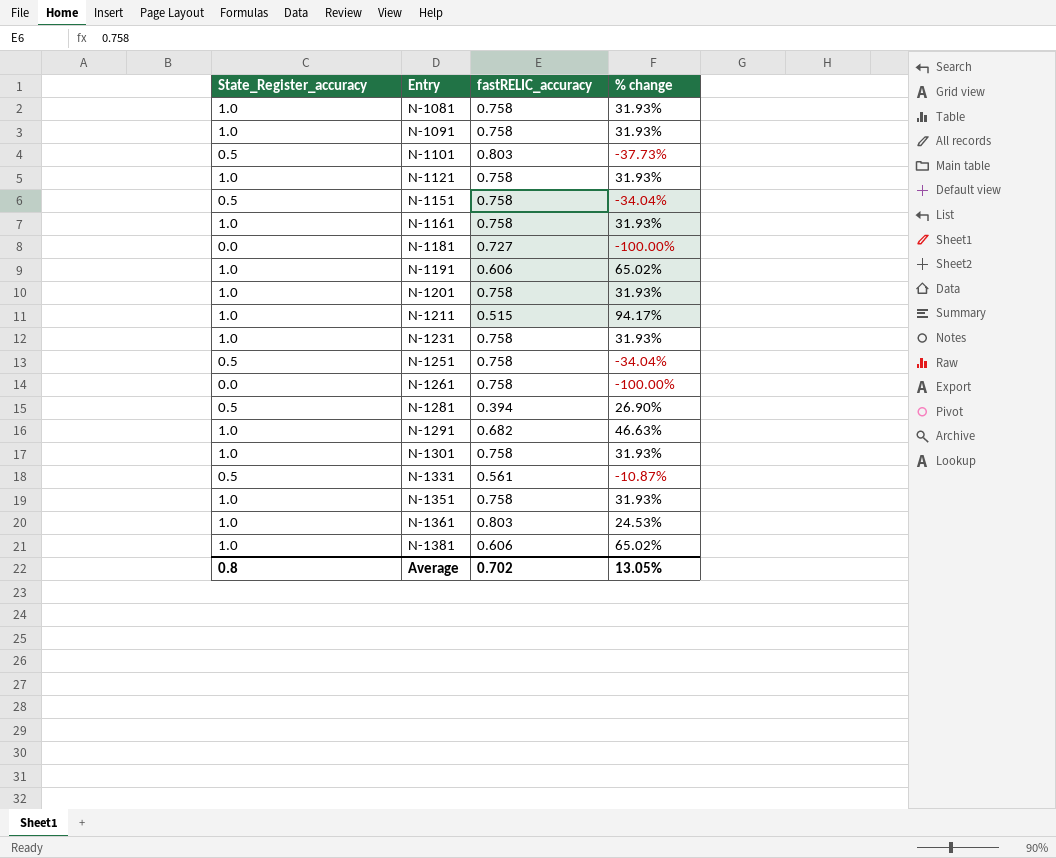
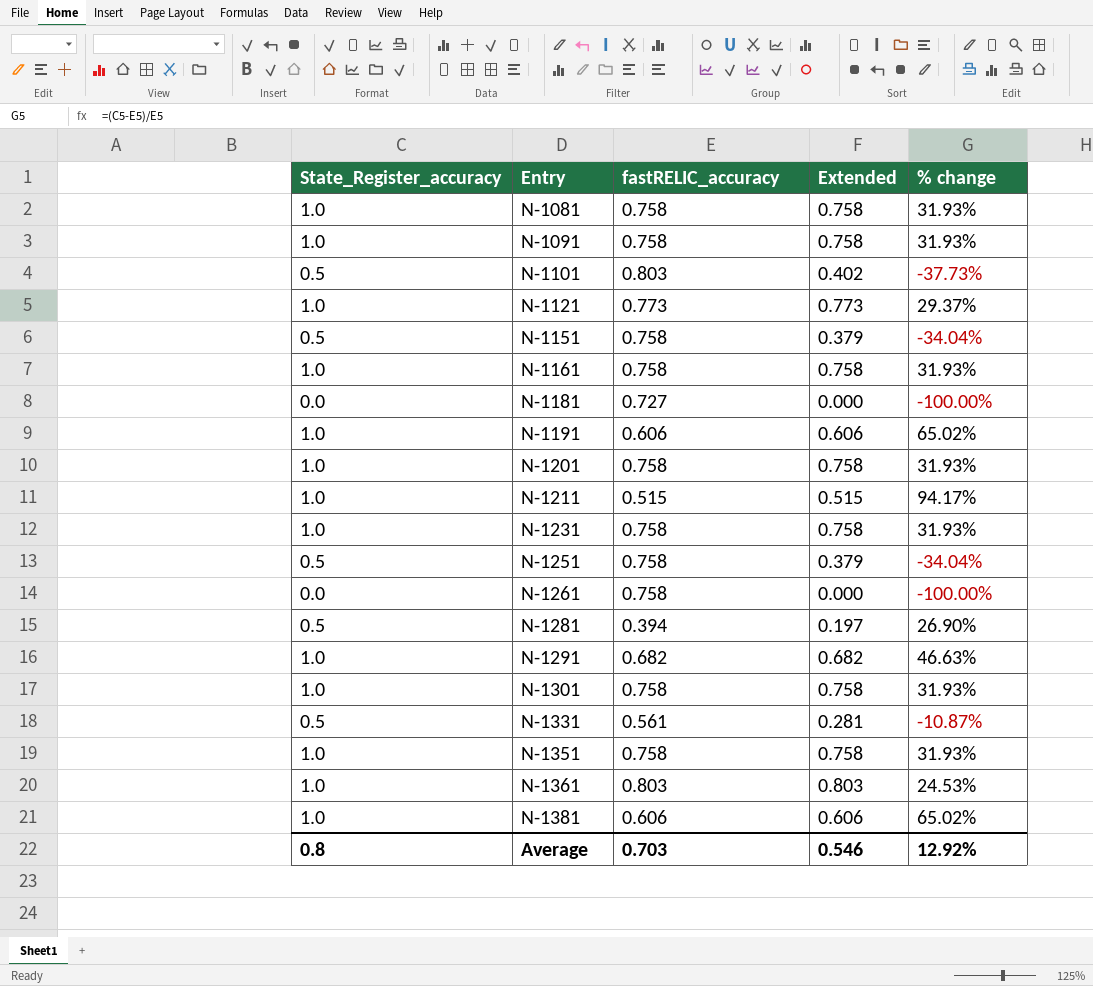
column Extended | formula: none -> [State_Register_accuracy] * [fastRELIC_accuracy]
N-1121 | fastRELIC_accuracy: 0.758 -> 0.773
N-1121 | % change: 31.93% -> 29.37%
Average | fastRELIC_accuracy: 0.702 -> 0.703
Average | % change: 13.05% -> 12.92%

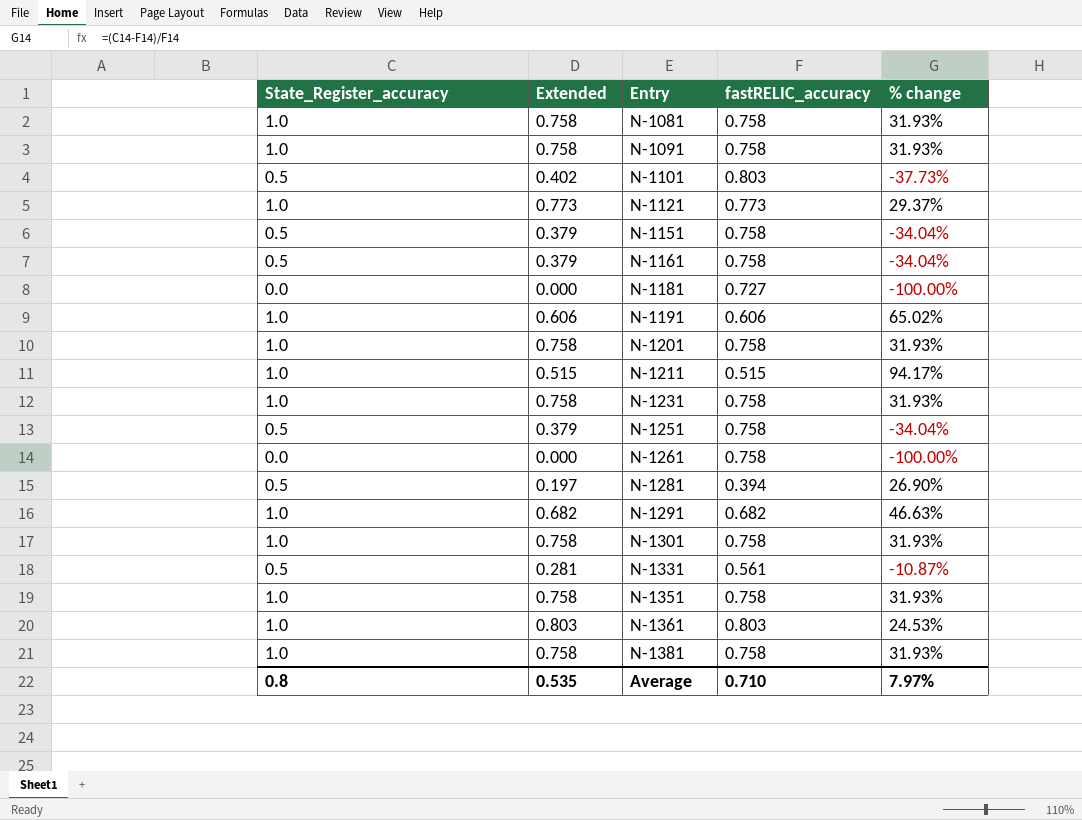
column Extended | position: 4 -> 2
N-1161 | State_Register_accuracy: 1.0 -> 0.5
N-1161 | Extended: 0.758 -> 0.379
N-1161 | % change: 31.93% -> -34.04%
N-1381 | Extended: 0.606 -> 0.758
N-1381 | fastRELIC_accuracy: 0.606 -> 0.758
N-1381 | % change: 65.02% -> 31.93%
Average | Extended: 0.546 -> 0.535
Average | fastRELIC_accuracy: 0.703 -> 0.710
Average | % change: 12.92% -> 7.97%

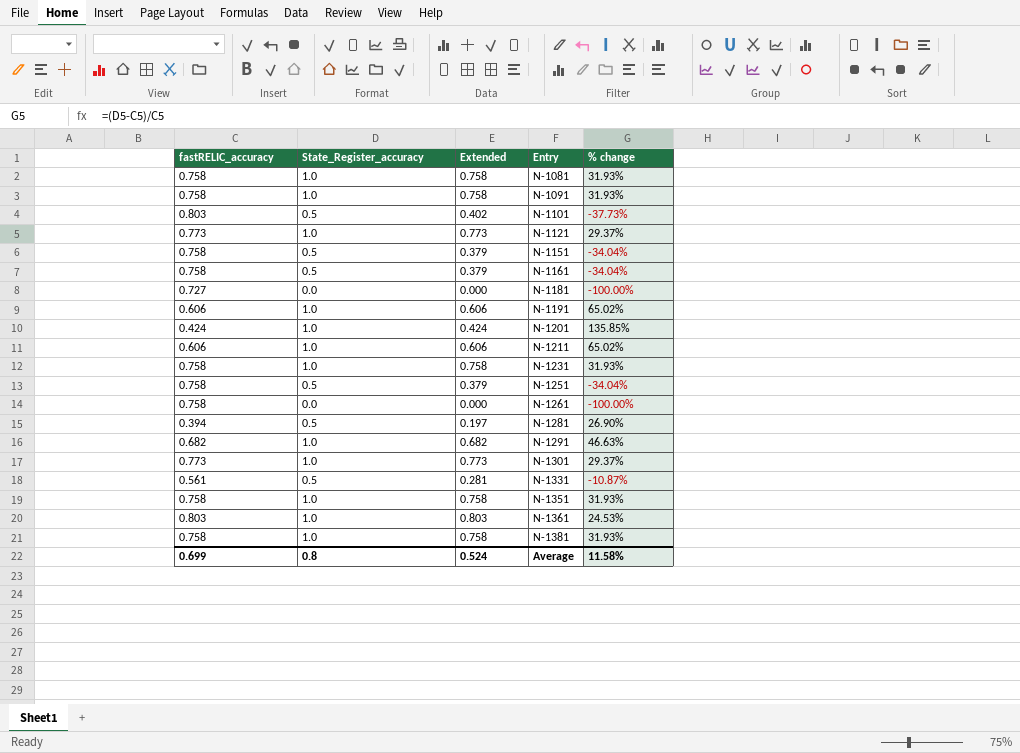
column fastRELIC_accuracy | position: 4 -> 1
N-1201 | fastRELIC_accuracy: 0.758 -> 0.424
N-1201 | Extended: 0.758 -> 0.424
N-1201 | % change: 31.93% -> 135.85%
N-1211 | fastRELIC_accuracy: 0.515 -> 0.606
N-1211 | Extended: 0.515 -> 0.606
N-1211 | % change: 94.17% -> 65.02%
N-1301 | fastRELIC_accuracy: 0.758 -> 0.773
N-1301 | Extended: 0.758 -> 0.773
N-1301 | % change: 31.93% -> 29.37%
Average | fastRELIC_accuracy: 0.710 -> 0.699
Average | Extended: 0.535 -> 0.524
Average | % change: 7.97% -> 11.58%

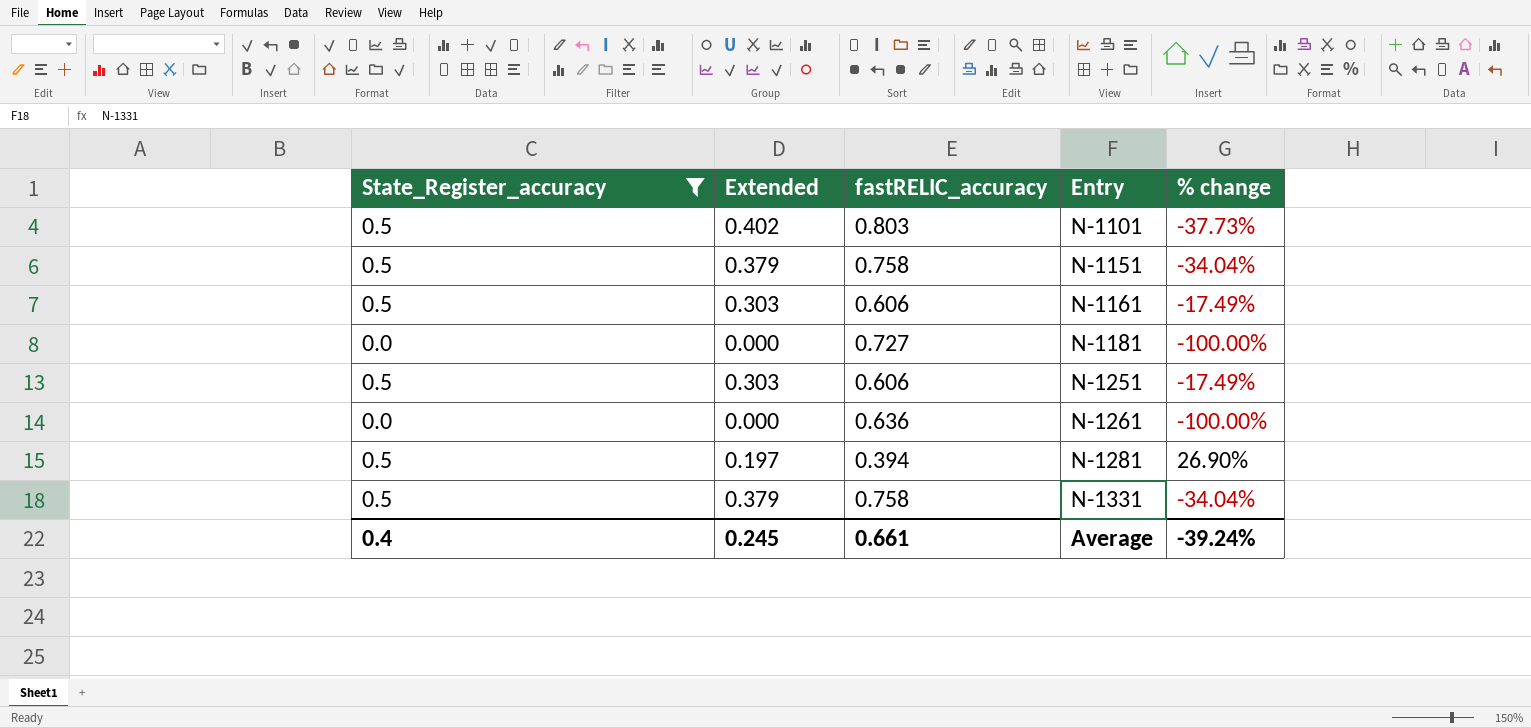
filter: none -> State_Register_accuracy != 1.0
column fastRELIC_accuracy | position: 1 -> 3
N-1161 | Extended: 0.379 -> 0.303
N-1161 | fastRELIC_accuracy: 0.758 -> 0.606
N-1161 | % change: -34.04% -> -17.49%
N-1251 | Extended: 0.379 -> 0.303
N-1251 | fastRELIC_accuracy: 0.758 -> 0.606
N-1251 | % change: -34.04% -> -17.49%
N-1261 | fastRELIC_accuracy: 0.758 -> 0.636
N-1331 | Extended: 0.281 -> 0.379
N-1331 | fastRELIC_accuracy: 0.561 -> 0.758
N-1331 | % change: -10.87% -> -34.04%
Average | State_Register_accuracy: 0.8 -> 0.4
Average | Extended: 0.524 -> 0.245
Average | fastRELIC_accuracy: 0.699 -> 0.661
Average | % change: 11.58% -> -39.24%

